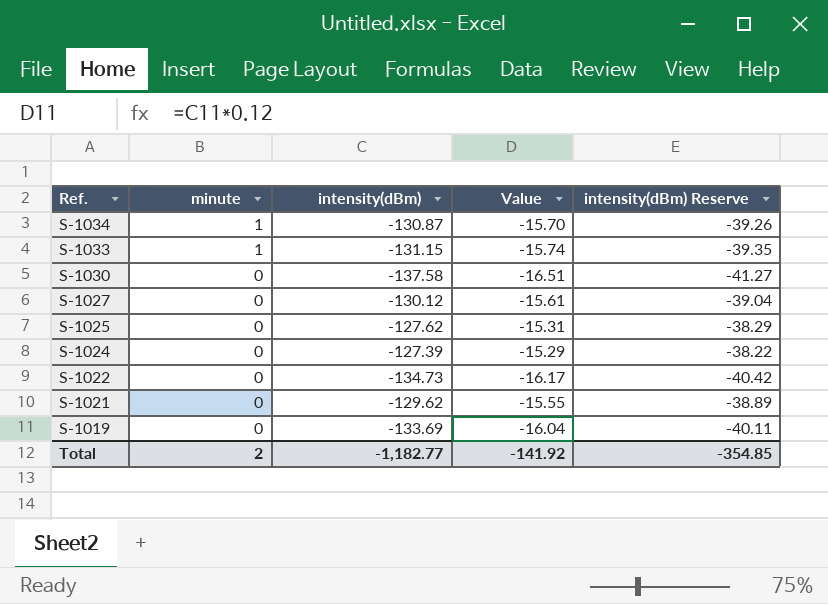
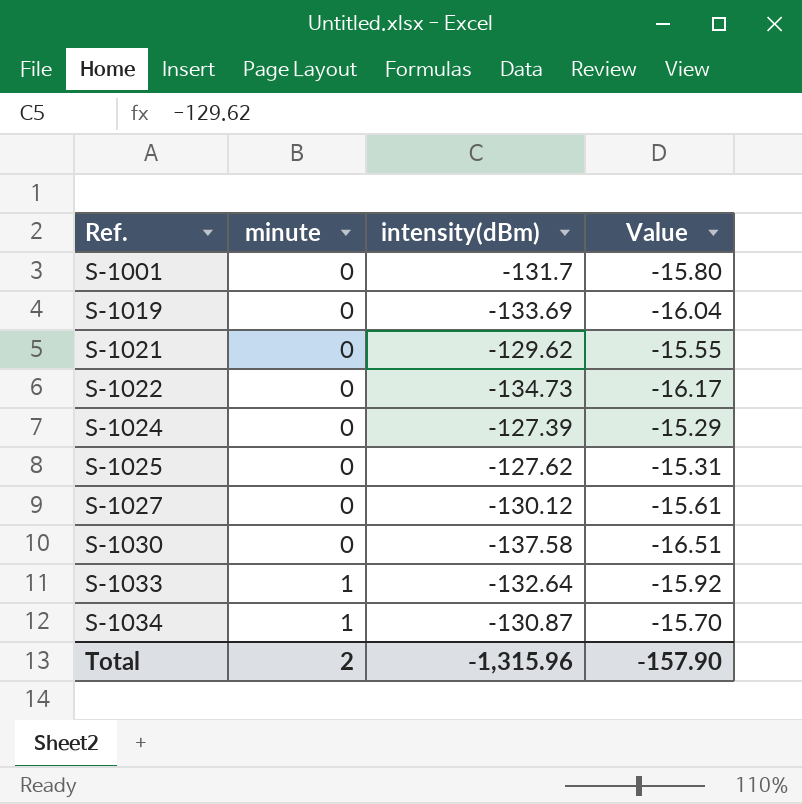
row order: Ref. descending -> Ref. ascending
column intensity(dBm) Reserve | formula: [intensity(dBm)] * 0.3 -> none
row S-1001: none -> 0 | -131.7 | -15.80
S-1033 | intensity(dBm): -131.15 -> -132.64
S-1033 | Value: -15.74 -> -15.92
Total | intensity(dBm): -1,182.77 -> -1,315.96
Total | Value: -141.92 -> -157.90

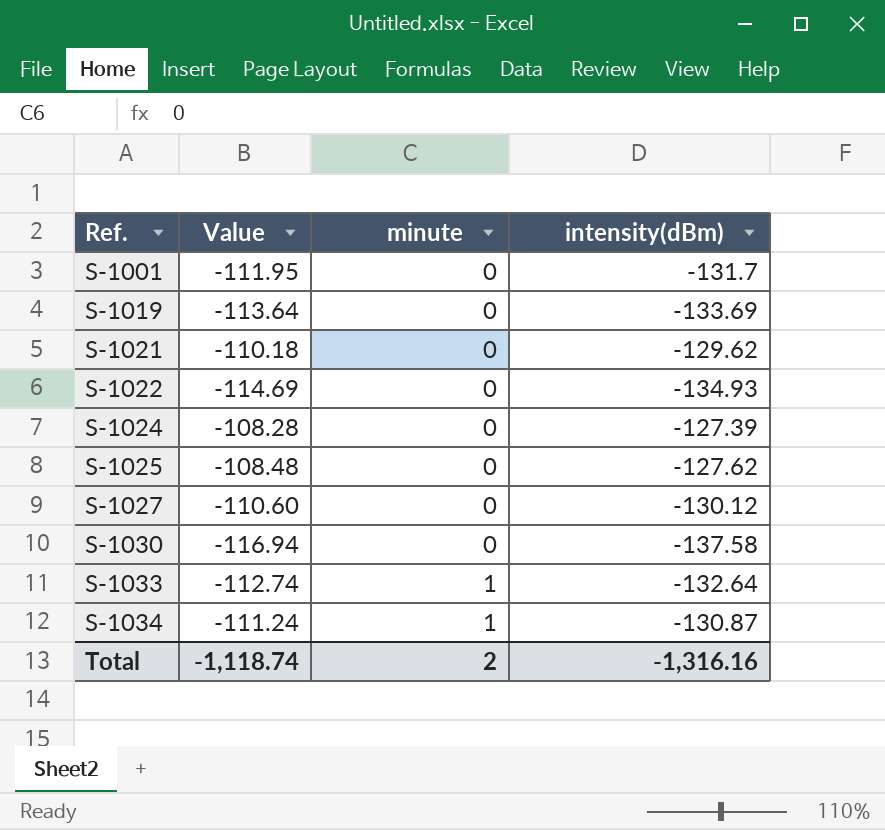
column Value | formula: [intensity(dBm)] * 0.12 -> [intensity(dBm)] * 0.85
column Value | position: 4 -> 2
S-1022 | intensity(dBm): -134.73 -> -134.93
Total | Value: -157.90 -> -1,118.74
Total | intensity(dBm): -1,315.96 -> -1,316.16

